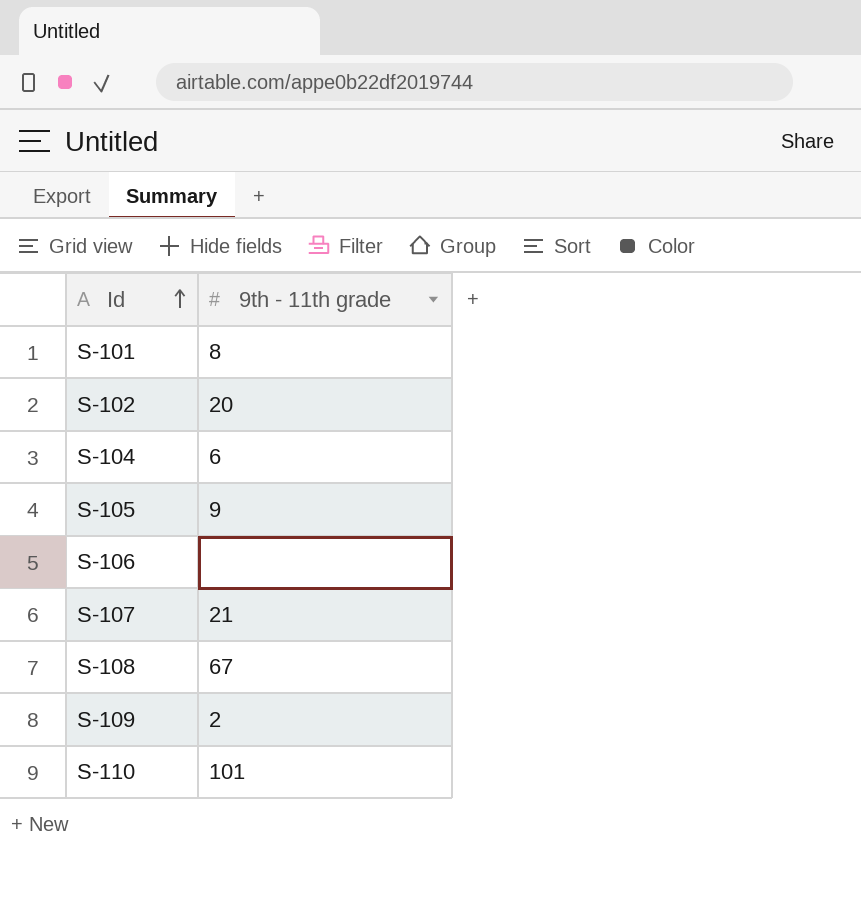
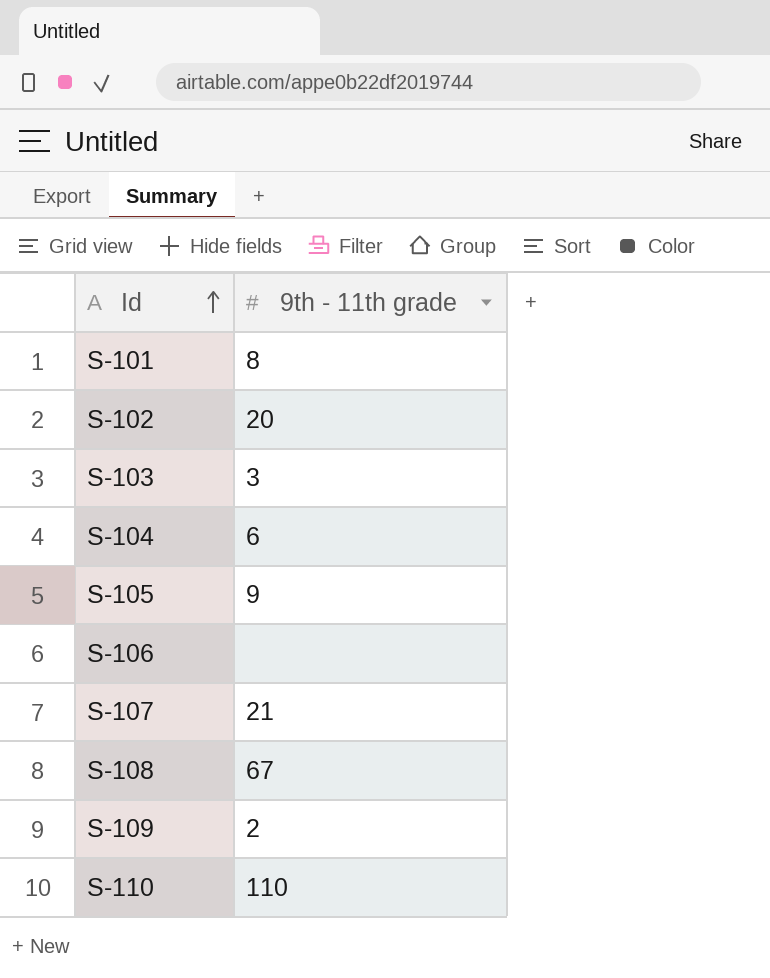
row S-103: none -> 3
S-110 | 9th - 11th grade: 101 -> 110

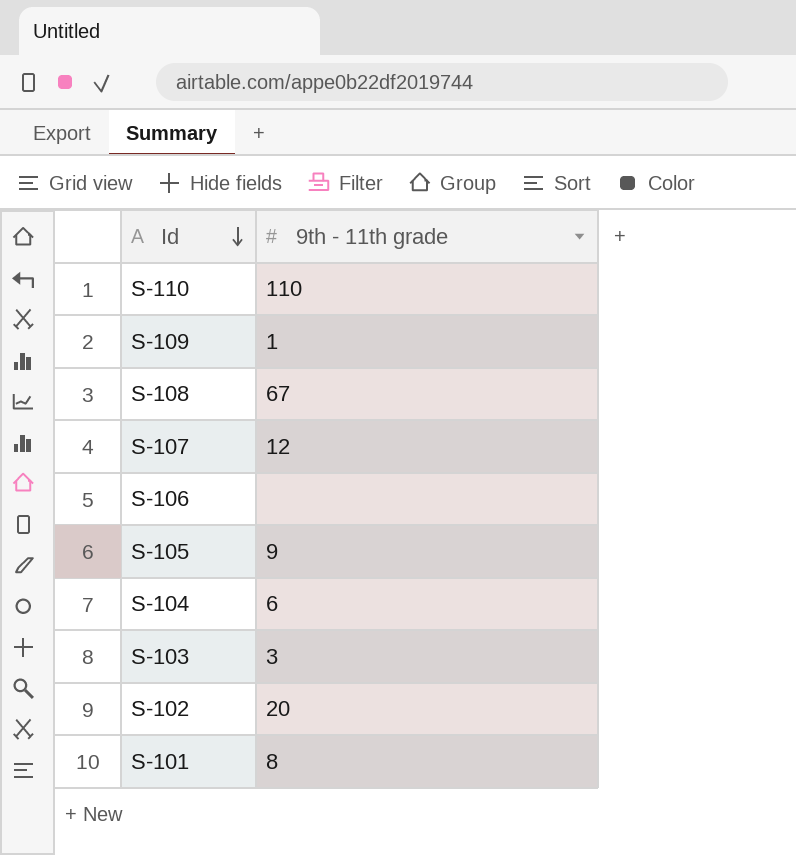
row order: Id ascending -> Id descending
S-109 | 9th - 11th grade: 2 -> 1
S-107 | 9th - 11th grade: 21 -> 12

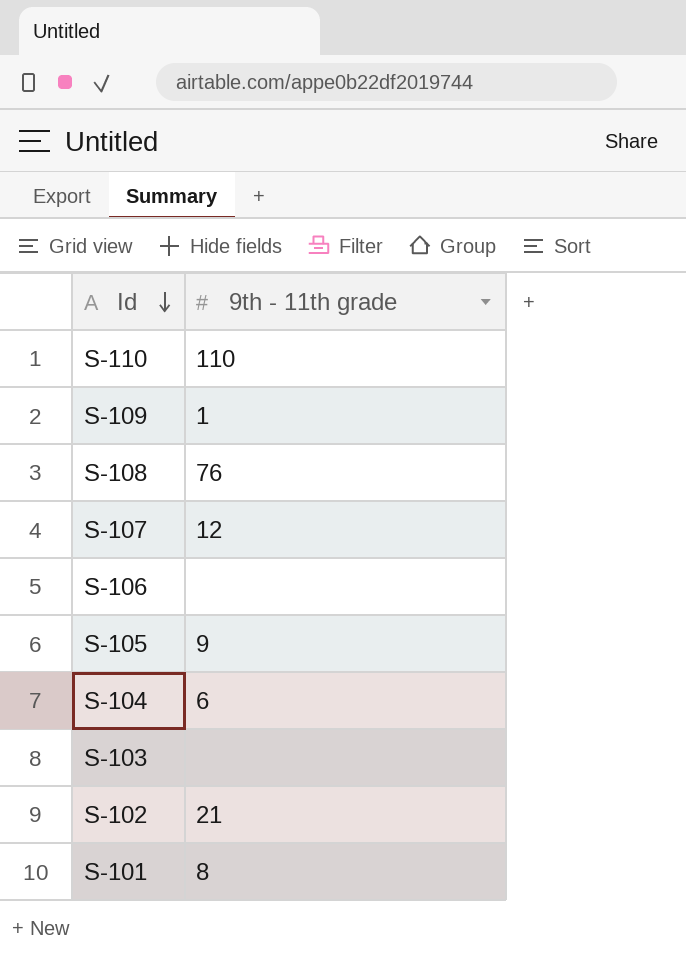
S-108 | 9th - 11th grade: 67 -> 76
S-103 | 9th - 11th grade: 3 -> none
S-102 | 9th - 11th grade: 20 -> 21

